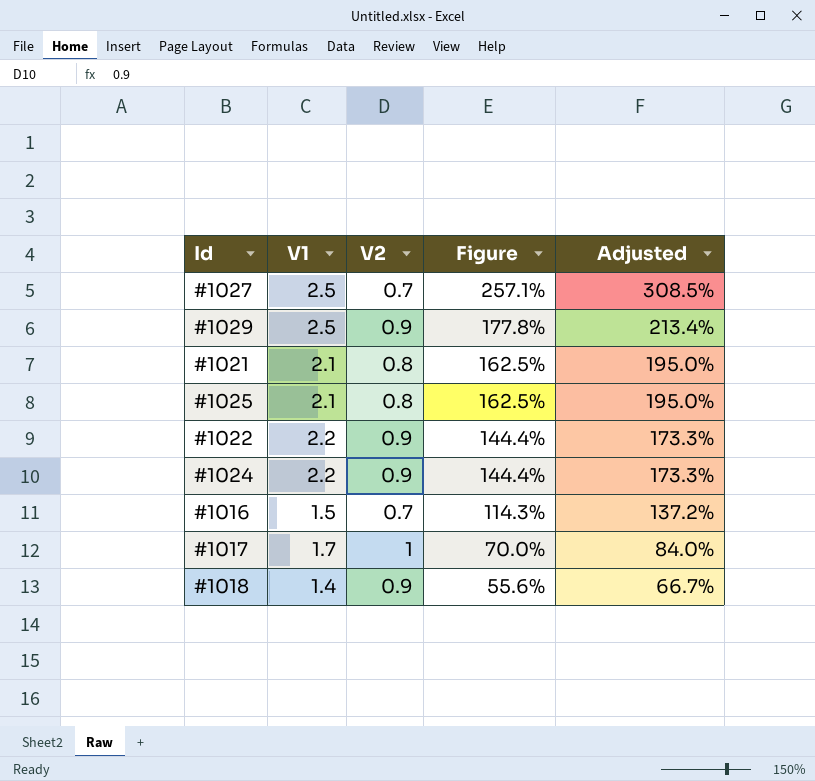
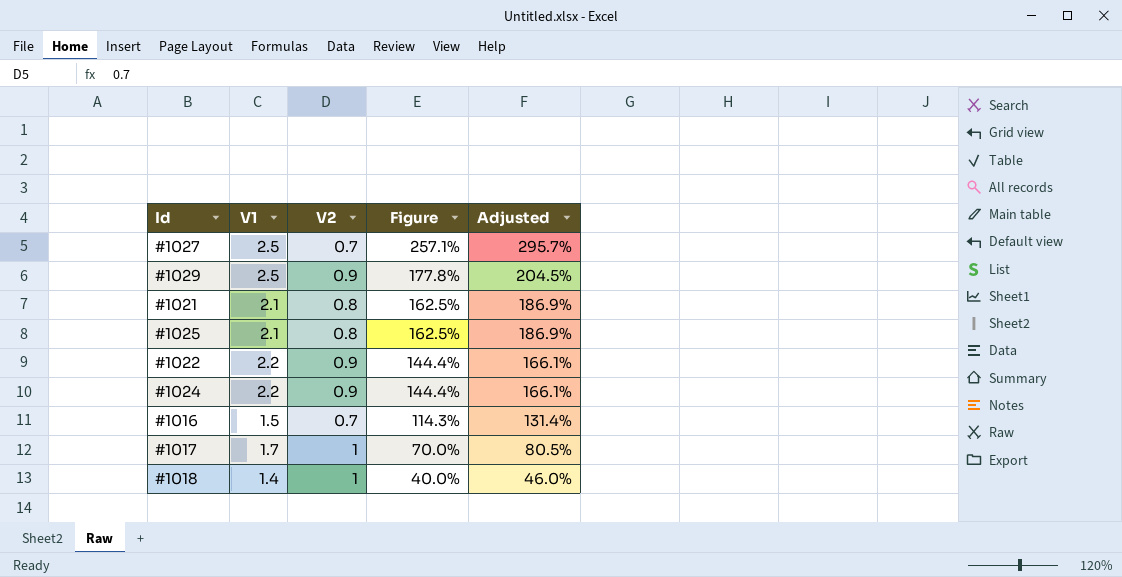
column Adjusted | formula: [Figure] * 1.2 -> [Figure] * 1.15
#1018 | V2: 0.9 -> 1
#1018 | Figure: 55.6% -> 40.0%

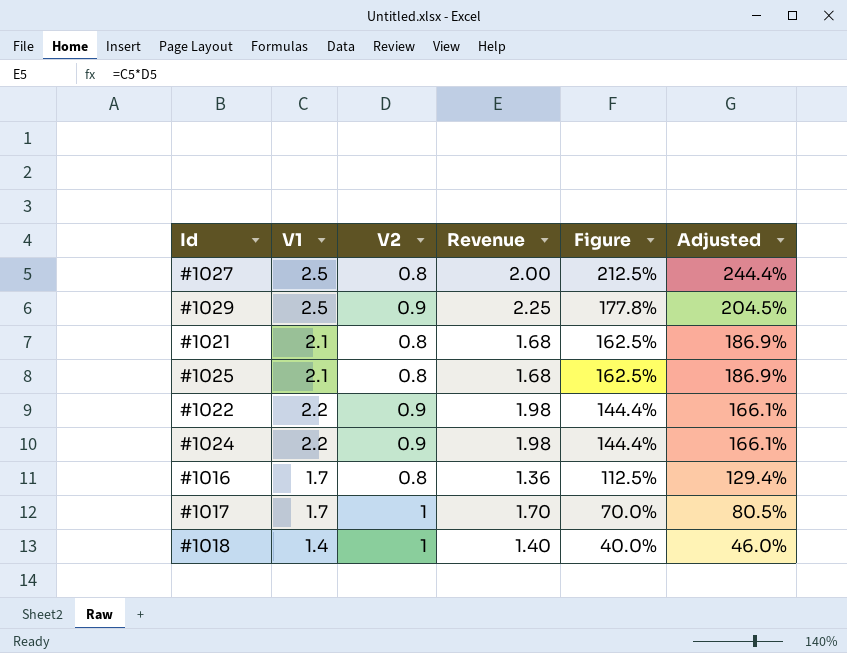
column Revenue | formula: none -> [V1] * [V2]
#1027 | V2: 0.7 -> 0.8
#1027 | Figure: 257.1% -> 212.5%
#1027 | Adjusted: 295.7% -> 244.4%
#1016 | V1: 1.5 -> 1.7
#1016 | V2: 0.7 -> 0.8
#1016 | Figure: 114.3% -> 112.5%
#1016 | Adjusted: 131.4% -> 129.4%

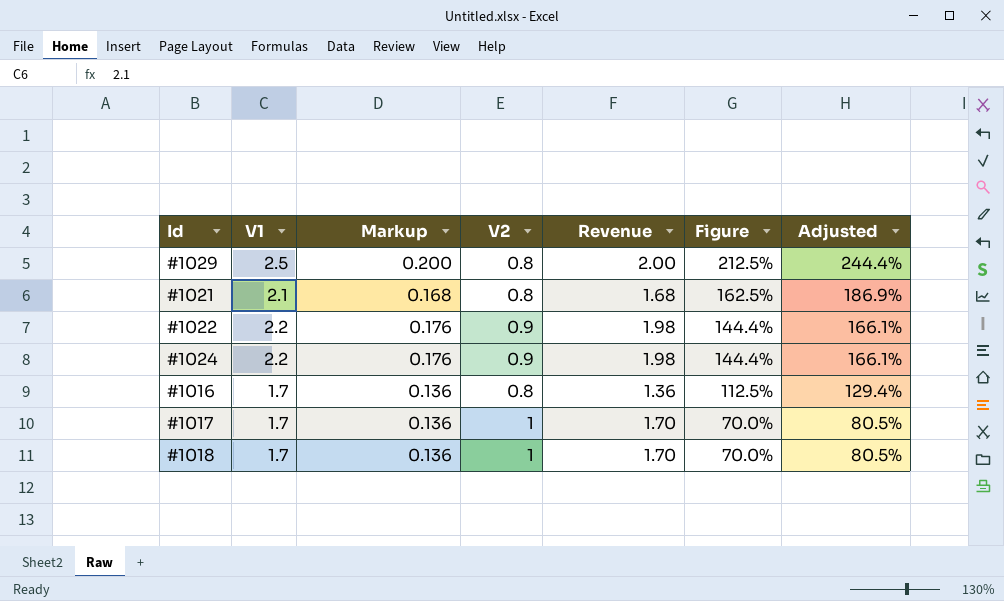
column Markup | formula: none -> [V1] * 0.08
row #1027: 2.5 | 0.8 | 2.00 | 212.5% | 244.4% -> none
row #1025: 2.1 | 0.8 | 1.68 | 162.5% | 186.9% -> none
#1029 | V2: 0.9 -> 0.8
#1029 | Revenue: 2.25 -> 2.00
#1029 | Figure: 177.8% -> 212.5%
#1029 | Adjusted: 204.5% -> 244.4%
#1018 | V1: 1.4 -> 1.7
#1018 | Revenue: 1.40 -> 1.70
#1018 | Figure: 40.0% -> 70.0%
#1018 | Adjusted: 46.0% -> 80.5%

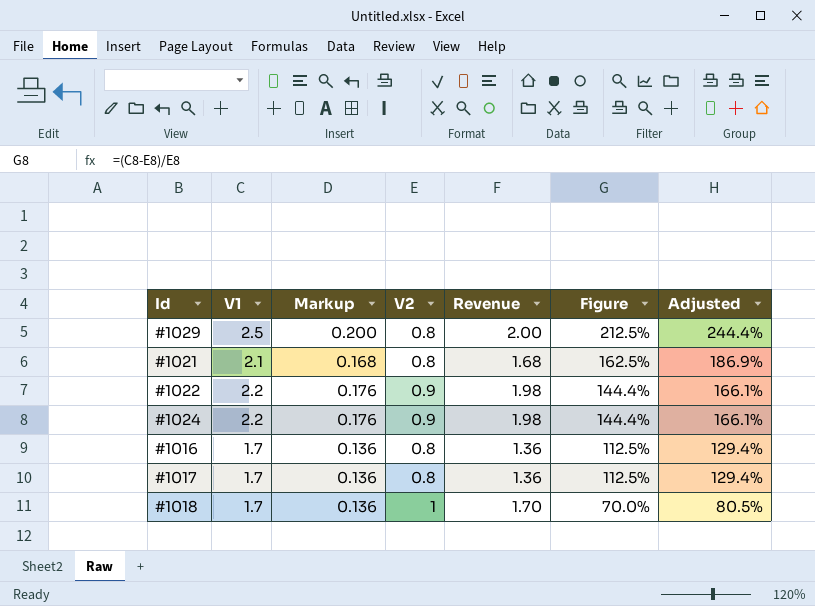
#1017 | V2: 1 -> 0.8
#1017 | Revenue: 1.70 -> 1.36
#1017 | Figure: 70.0% -> 112.5%
#1017 | Adjusted: 80.5% -> 129.4%

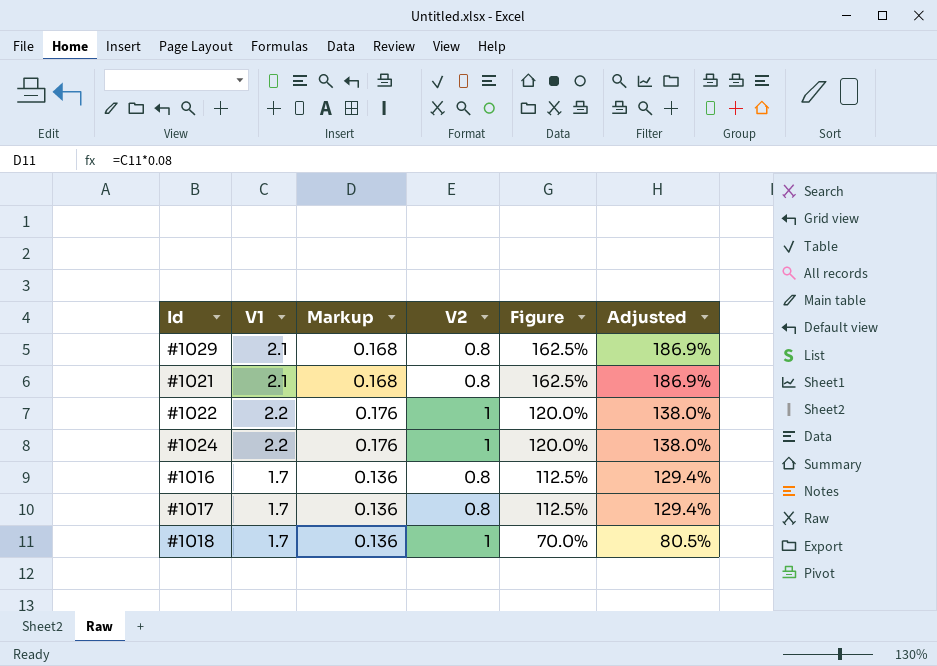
column Revenue | formula: [V1] * [V2] -> none
#1029 | V1: 2.5 -> 2.1
#1029 | Markup: 0.200 -> 0.168
#1029 | Figure: 212.5% -> 162.5%
#1029 | Adjusted: 244.4% -> 186.9%
#1022 | V2: 0.9 -> 1
#1022 | Figure: 144.4% -> 120.0%
#1022 | Adjusted: 166.1% -> 138.0%
#1024 | V2: 0.9 -> 1
#1024 | Figure: 144.4% -> 120.0%
#1024 | Adjusted: 166.1% -> 138.0%

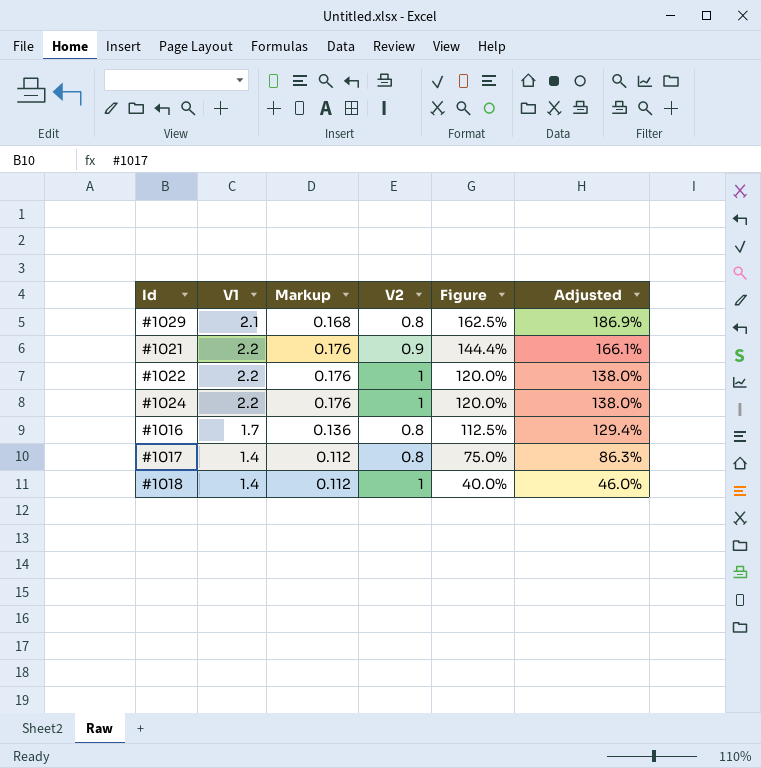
#1021 | V1: 2.1 -> 2.2
#1021 | Markup: 0.168 -> 0.176
#1021 | V2: 0.8 -> 0.9
#1021 | Figure: 162.5% -> 144.4%
#1021 | Adjusted: 186.9% -> 166.1%
#1017 | V1: 1.7 -> 1.4
#1017 | Markup: 0.136 -> 0.112
#1017 | Figure: 112.5% -> 75.0%
#1017 | Adjusted: 129.4% -> 86.3%
#1018 | V1: 1.7 -> 1.4
#1018 | Markup: 0.136 -> 0.112
#1018 | Figure: 70.0% -> 40.0%
#1018 | Adjusted: 80.5% -> 46.0%

